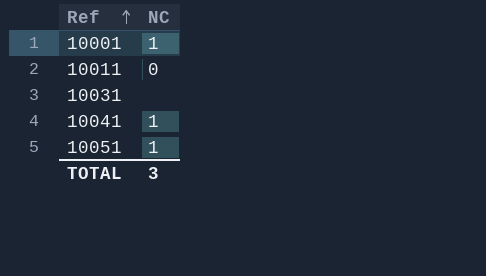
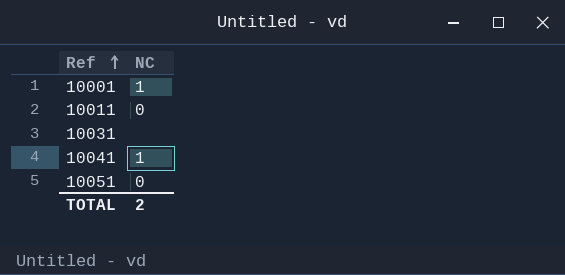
10051 | NC: 1 -> 0
TOTAL | NC: 3 -> 2

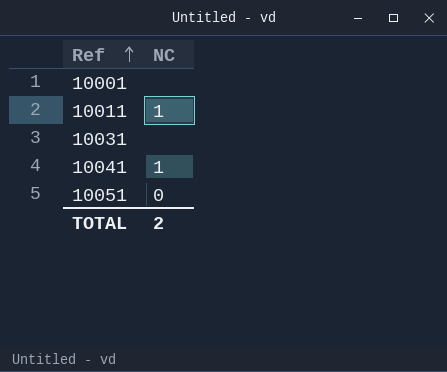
10001 | NC: 1 -> none
10011 | NC: 0 -> 1

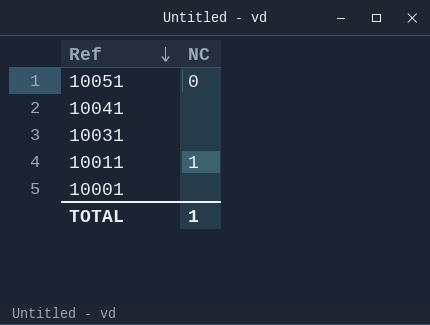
row order: Ref ascending -> Ref descending
10041 | NC: 1 -> none
TOTAL | NC: 2 -> 1

